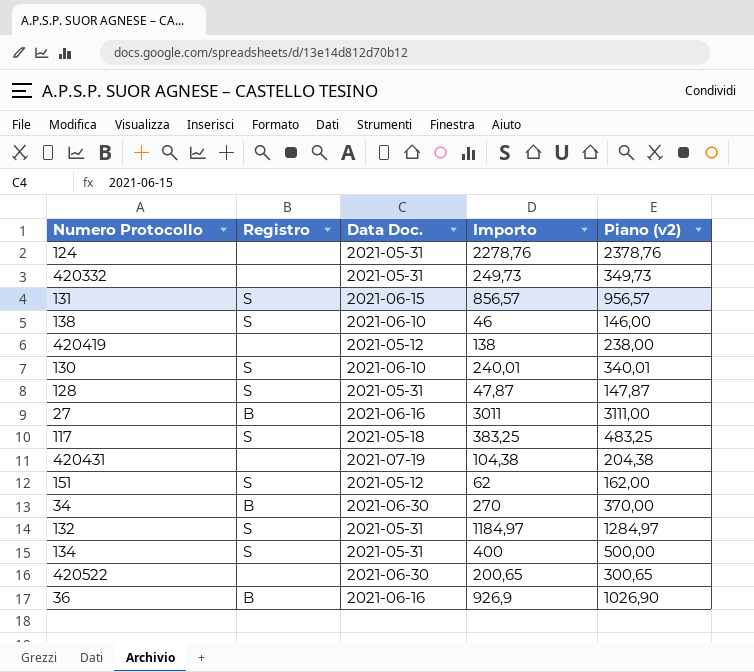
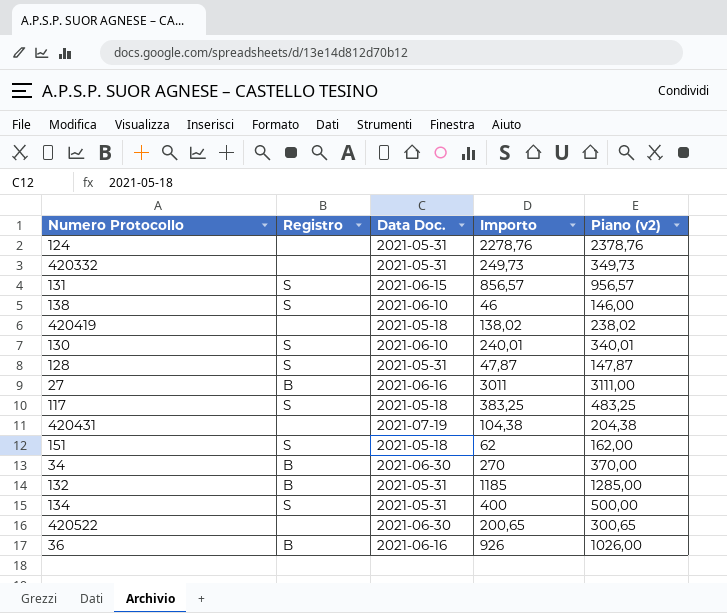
420419 | Data Doc.: 2021-05-12 -> 2021-05-18
420419 | Importo: 138 -> 138,02
420419 | Piano (v2): 238,00 -> 238,02
151 | Data Doc.: 2021-05-12 -> 2021-05-18
132 | Registro: S -> B
132 | Importo: 1184,97 -> 1185
132 | Piano (v2): 1284,97 -> 1285,00
36 | Importo: 926,9 -> 926
36 | Piano (v2): 1026,90 -> 1026,00

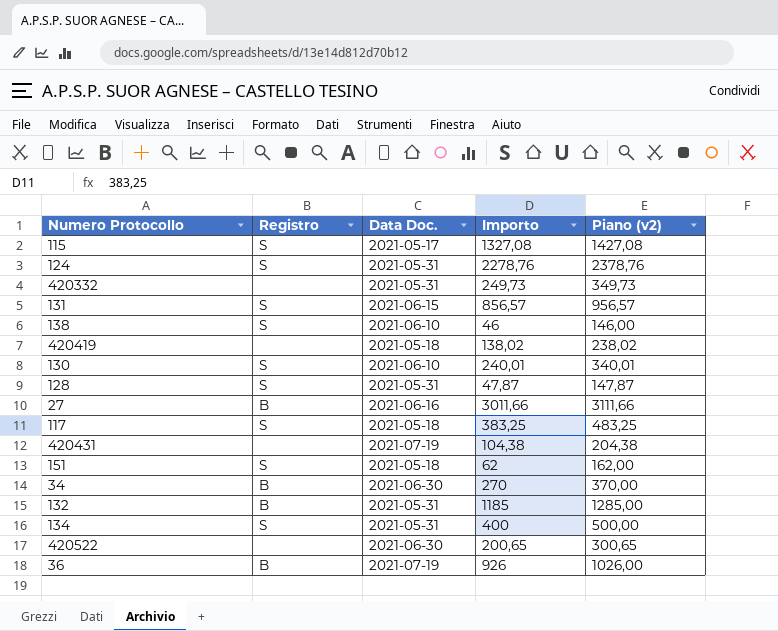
row 115: none -> S | 2021-05-17 | 1327,08 | 1427,08
124 | Registro: none -> S
27 | Importo: 3011 -> 3011,66
27 | Piano (v2): 3111,00 -> 3111,66
36 | Data Doc.: 2021-06-16 -> 2021-07-19

